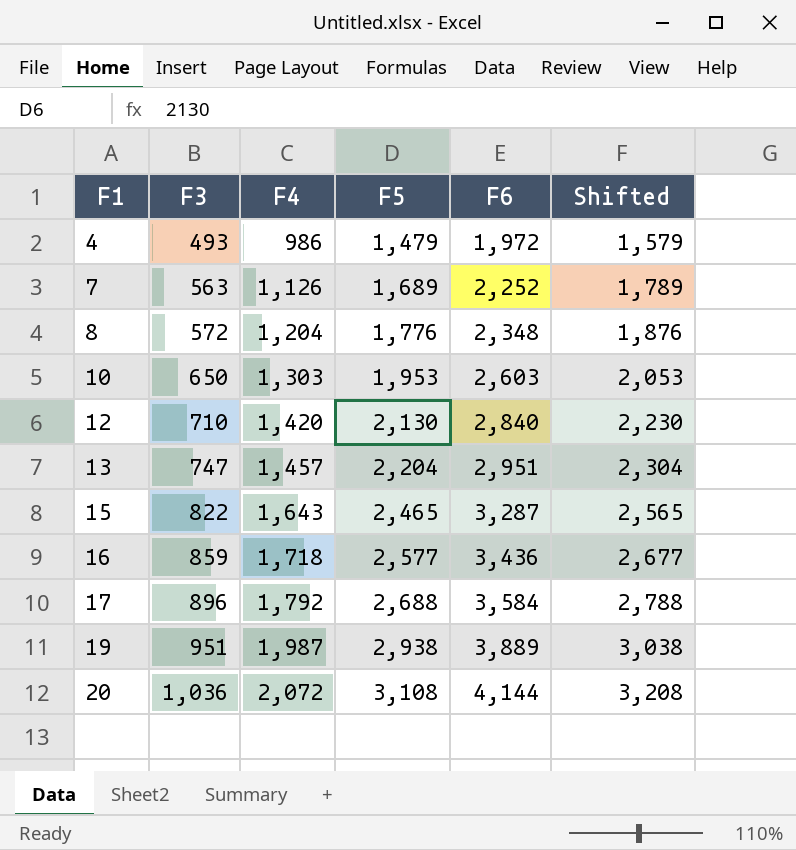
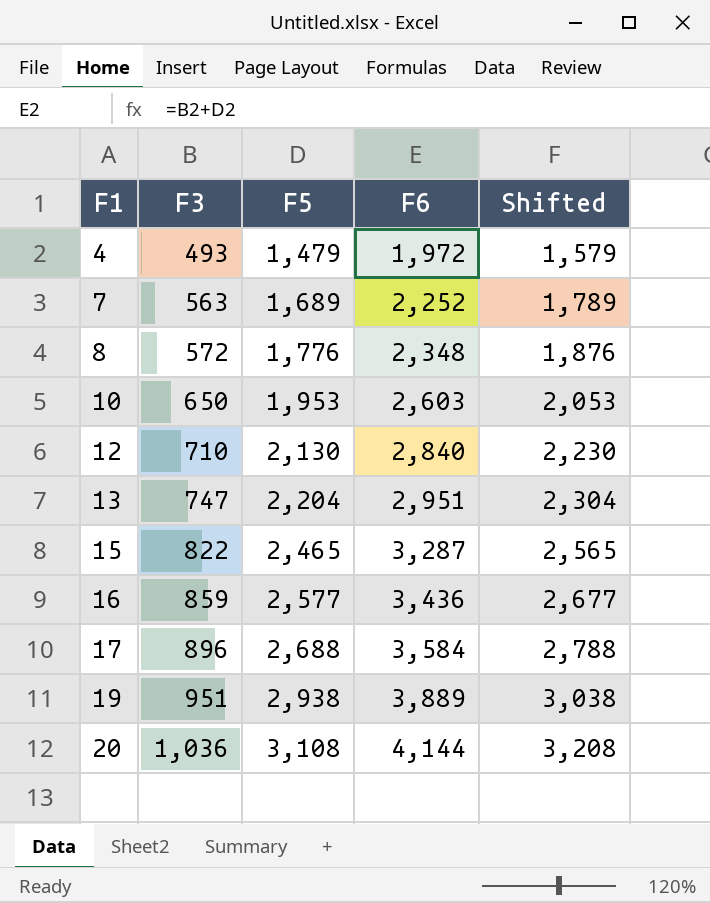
column F4 | formula: [F5] - [F3] -> none

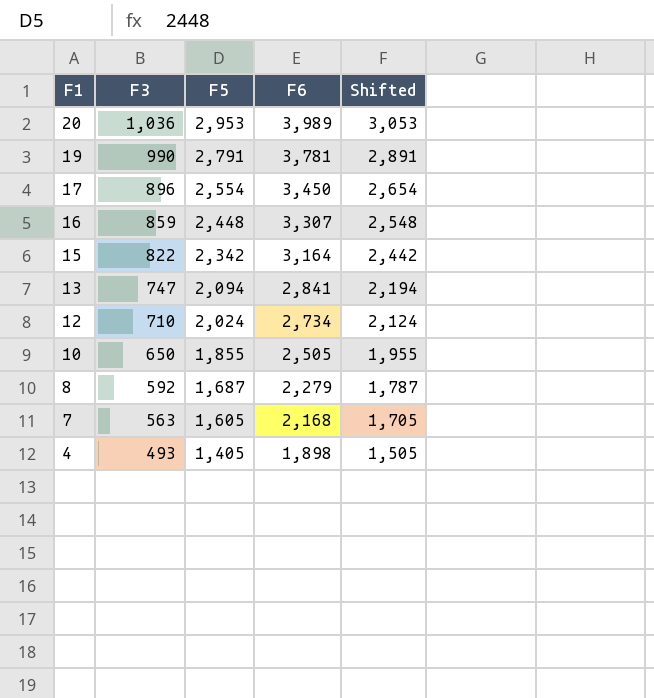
row order: F1 ascending -> F1 descending
20 | F5: 3,108 -> 2,953
20 | F6: 4,144 -> 3,989
20 | Shifted: 3,208 -> 3,053
19 | F3: 951 -> 990
19 | F5: 2,938 -> 2,791
19 | F6: 3,889 -> 3,781
19 | Shifted: 3,038 -> 2,891
17 | F5: 2,688 -> 2,554
17 | F6: 3,584 -> 3,450
17 | Shifted: 2,788 -> 2,654
16 | F5: 2,577 -> 2,448
16 | F6: 3,436 -> 3,307
16 | Shifted: 2,677 -> 2,548
15 | F5: 2,465 -> 2,342
15 | F6: 3,287 -> 3,164
15 | Shifted: 2,565 -> 2,442
13 | F5: 2,204 -> 2,094
13 | F6: 2,951 -> 2,841
13 | Shifted: 2,304 -> 2,194
12 | F5: 2,130 -> 2,024
12 | F6: 2,840 -> 2,734
12 | Shifted: 2,230 -> 2,124
10 | F5: 1,953 -> 1,855
10 | F6: 2,603 -> 2,505
10 | Shifted: 2,053 -> 1,955
8 | F3: 572 -> 592
8 | F5: 1,776 -> 1,687
8 | F6: 2,348 -> 2,279
8 | Shifted: 1,876 -> 1,787
7 | F5: 1,689 -> 1,605
7 | F6: 2,252 -> 2,168
7 | Shifted: 1,789 -> 1,705
4 | F5: 1,479 -> 1,405
4 | F6: 1,972 -> 1,898
4 | Shifted: 1,579 -> 1,505

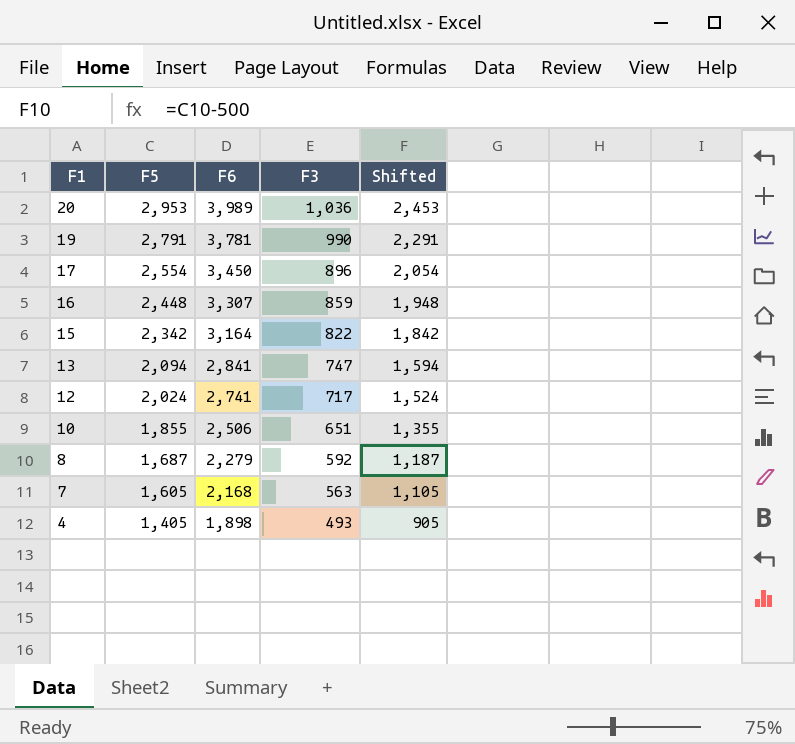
column F3 | position: 2 -> 4
column Shifted | formula: [F5] + 100 -> [F5] - 500
12 | F6: 2,734 -> 2,741
12 | F3: 710 -> 717
10 | F6: 2,505 -> 2,506
10 | F3: 650 -> 651

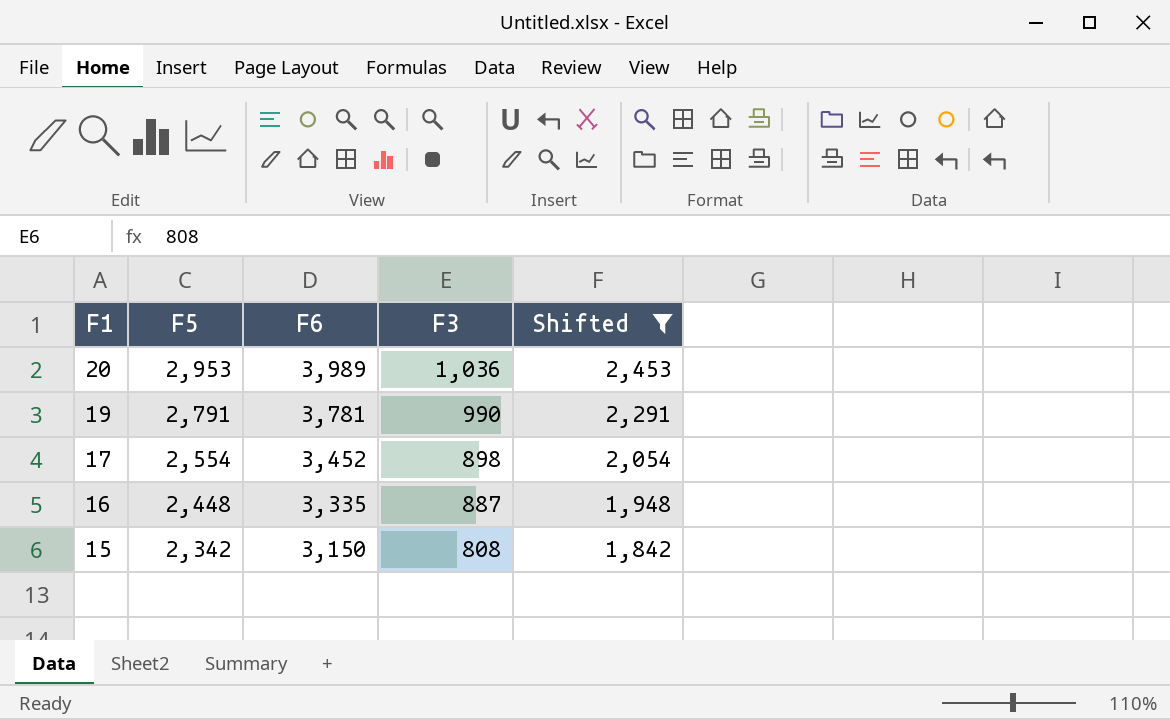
filter: none -> Shifted >= 1,842
17 | F6: 3,450 -> 3,452
17 | F3: 896 -> 898
16 | F6: 3,307 -> 3,335
16 | F3: 859 -> 887
15 | F6: 3,164 -> 3,150
15 | F3: 822 -> 808

